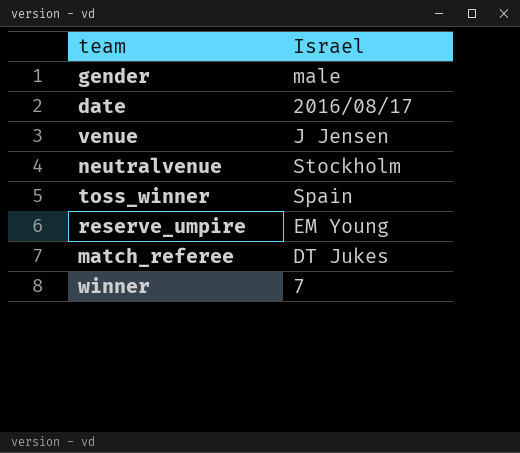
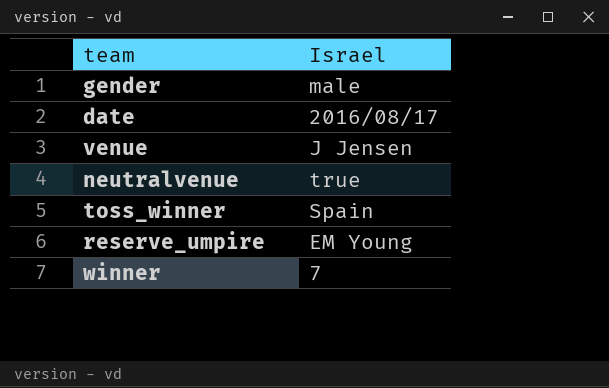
row match_referee: DT Jukes -> none
neutralvenue | Israel: Stockholm -> true

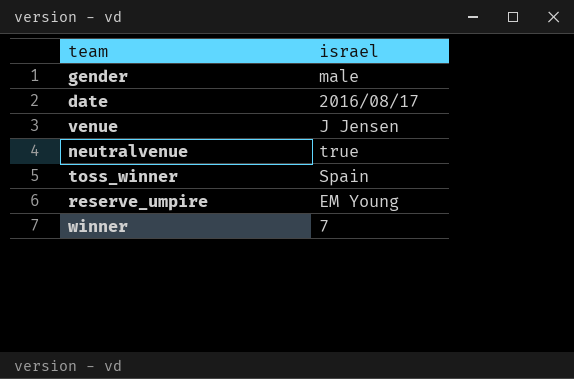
column name: Israel -> israel

